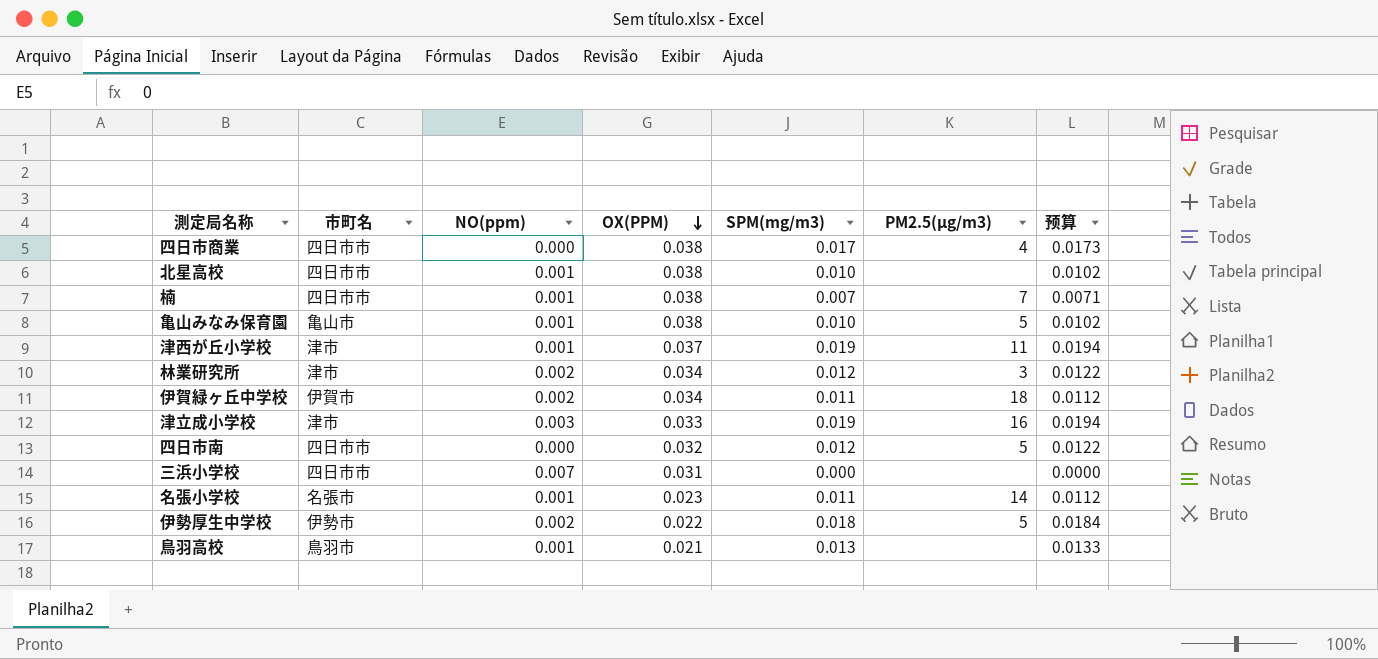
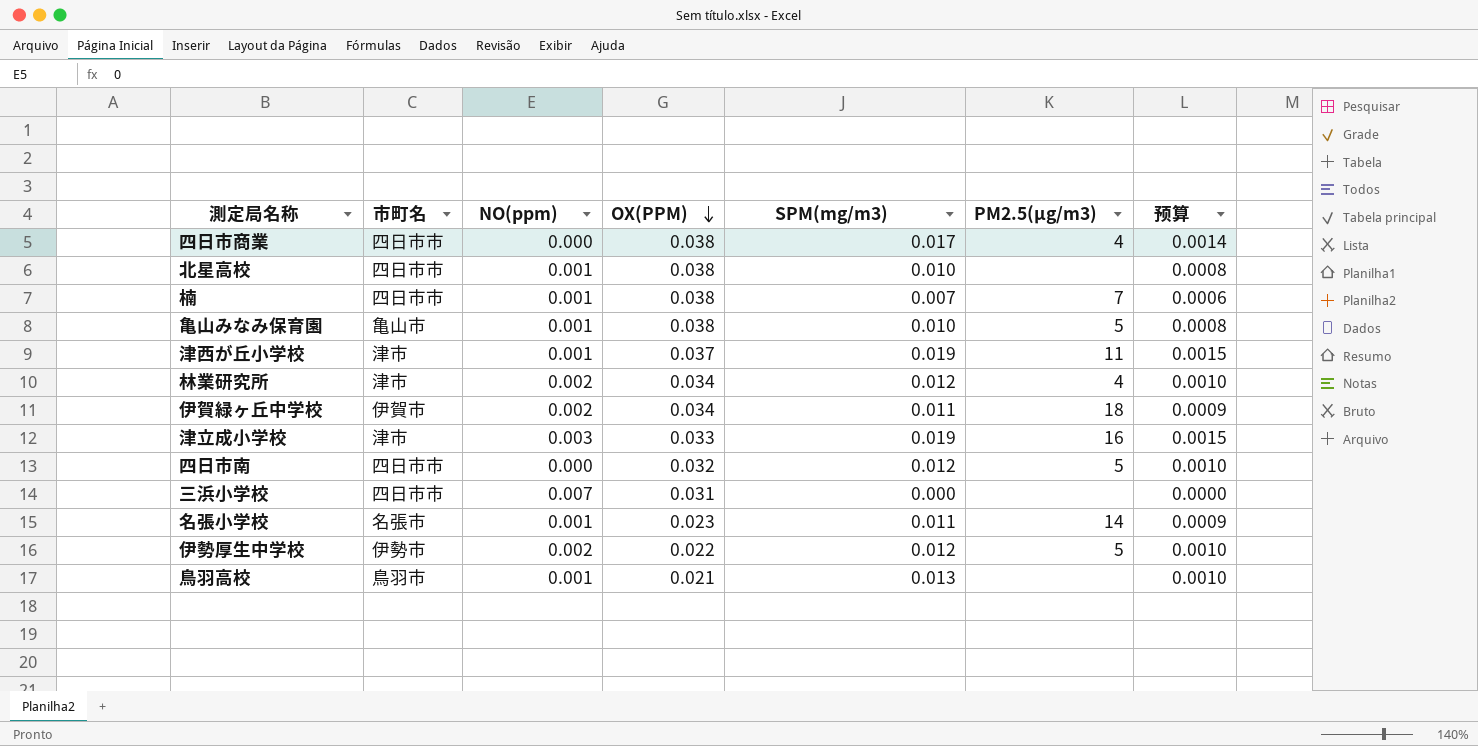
column 预算 | formula: [SPM(mg/m3)] * 1.02 -> [SPM(mg/m3)] * 0.08
林業研究所 | PM2.5(μg/m3): 3 -> 4
伊勢厚生中学校 | SPM(mg/m3): 0.018 -> 0.012

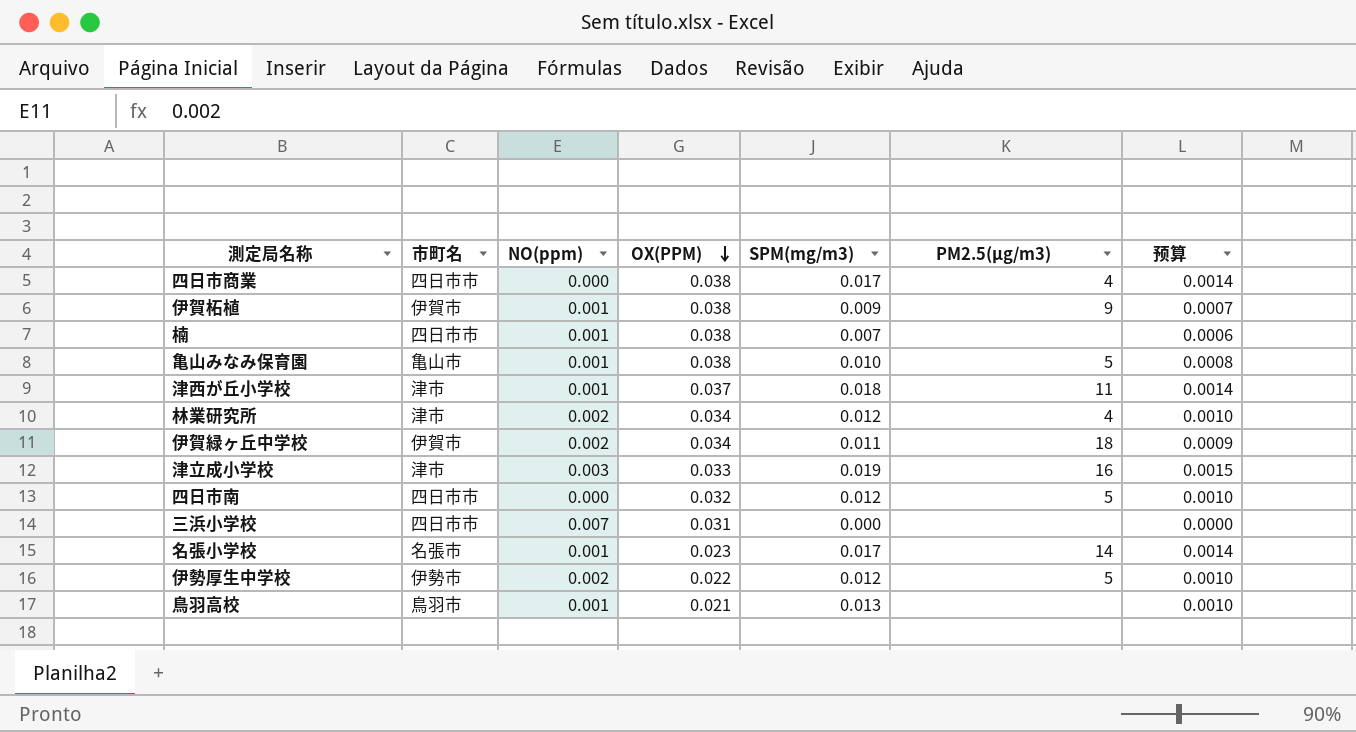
row 北星高校: 四日市市 | 0.001 | 0.038 | 0.010 | none | 0.0008 -> none
row 伊賀柘植: none -> 伊賀市 | 0.001 | 0.038 | 0.009 | 9 | 0.0007
楠 | PM2.5(μg/m3): 7 -> none
津西が丘小学校 | SPM(mg/m3): 0.019 -> 0.018
津西が丘小学校 | 预算: 0.0015 -> 0.0014
名張小学校 | SPM(mg/m3): 0.011 -> 0.017
名張小学校 | 预算: 0.0009 -> 0.0014

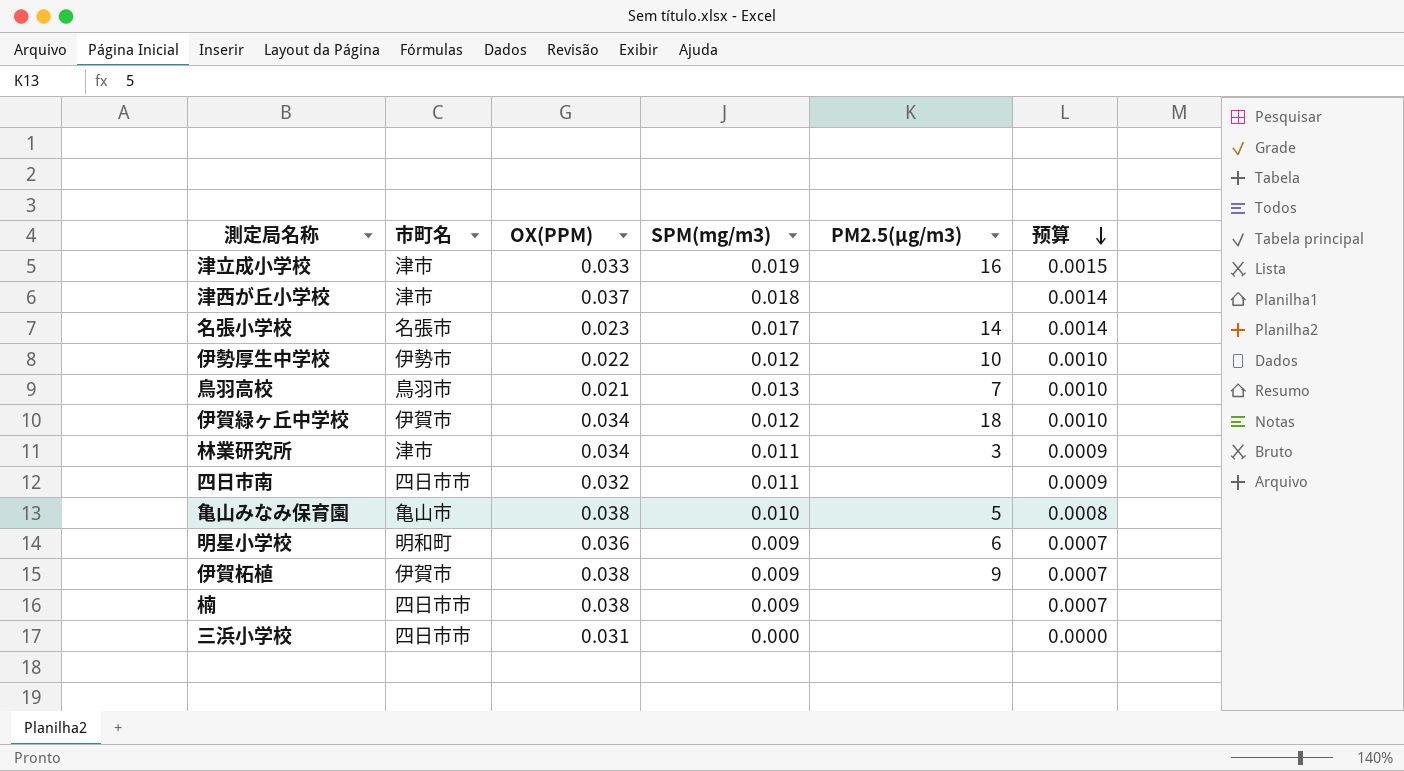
row order: OX(PPM) descending -> 预算 descending
column NO(ppm) | position: 3 -> none
row 四日市商業: 四日市市 | 0.000 | 0.038 | 0.017 | 4 | 0.0014 -> none
津西が丘小学校 | PM2.5(μg/m3): 11 -> none
伊勢厚生中学校 | PM2.5(μg/m3): 5 -> 10
鳥羽高校 | PM2.5(μg/m3): none -> 7
伊賀緑ヶ丘中学校 | SPM(mg/m3): 0.011 -> 0.012
伊賀緑ヶ丘中学校 | 预算: 0.0009 -> 0.0010
林業研究所 | SPM(mg/m3): 0.012 -> 0.011
林業研究所 | PM2.5(μg/m3): 4 -> 3
林業研究所 | 预算: 0.0010 -> 0.0009
四日市南 | SPM(mg/m3): 0.012 -> 0.011
四日市南 | PM2.5(μg/m3): 5 -> none
四日市南 | 预算: 0.0010 -> 0.0009
row 明星小学校: none -> 明和町 | 0.036 | 0.009 | 6 | 0.0007
楠 | SPM(mg/m3): 0.007 -> 0.009
楠 | 预算: 0.0006 -> 0.0007

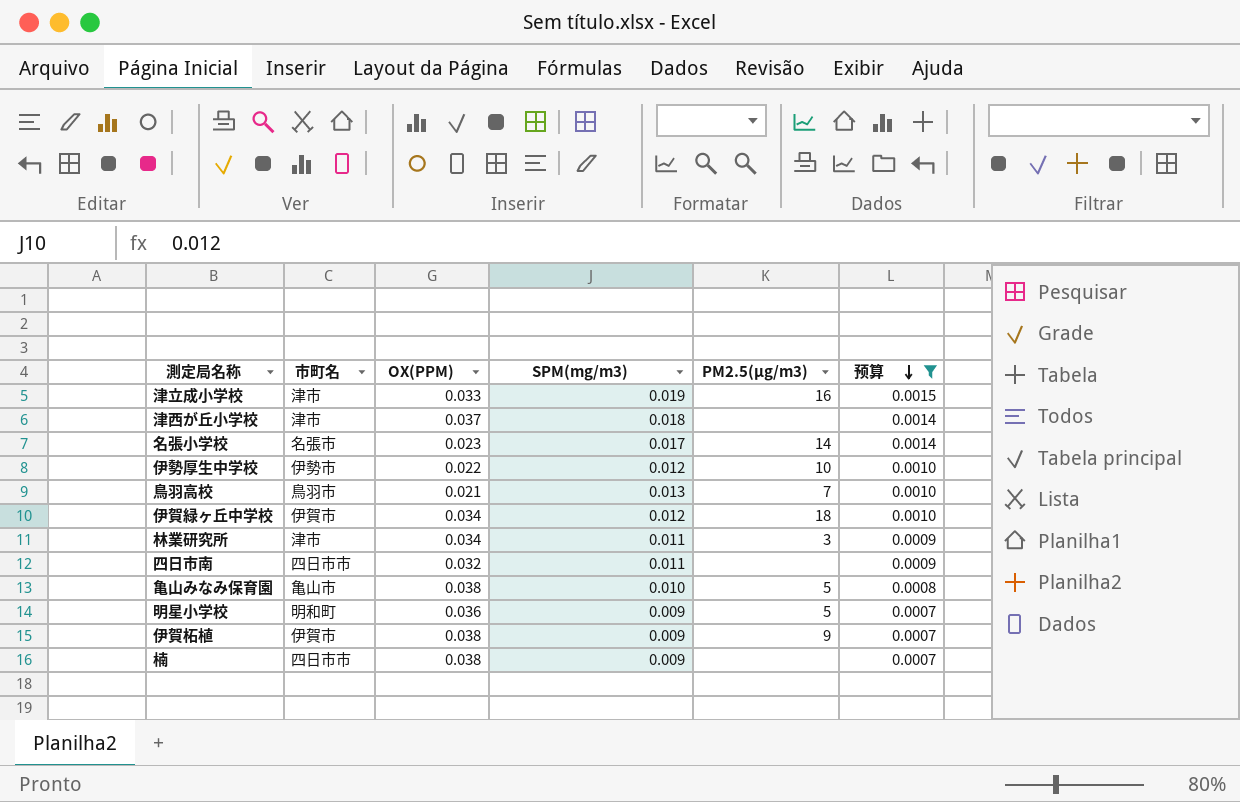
filter: none -> 预算 != 0.0000
明星小学校 | PM2.5(μg/m3): 6 -> 5

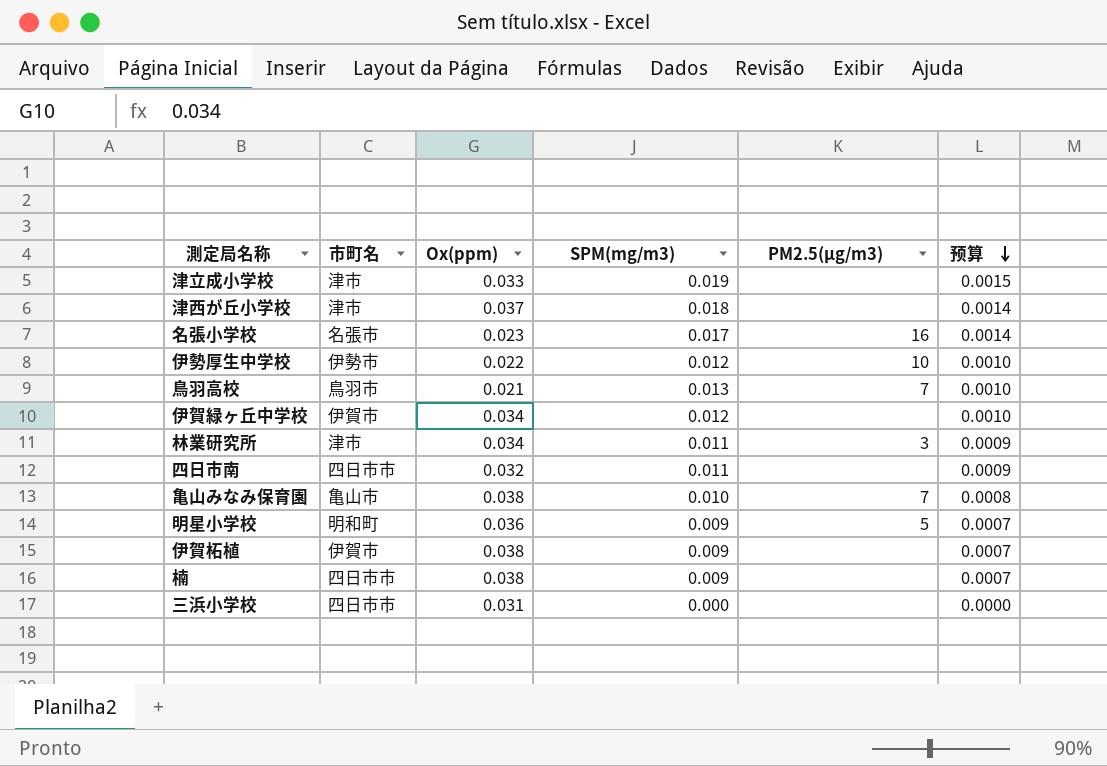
filter: 预算 != 0.0000 -> none
column name: OX(PPM) -> Ox(ppm)
津立成小学校 | PM2.5(μg/m3): 16 -> none
名張小学校 | PM2.5(μg/m3): 14 -> 16
伊賀緑ヶ丘中学校 | PM2.5(μg/m3): 18 -> none
亀山みなみ保育園 | PM2.5(μg/m3): 5 -> 7
伊賀柘植 | PM2.5(μg/m3): 9 -> none

